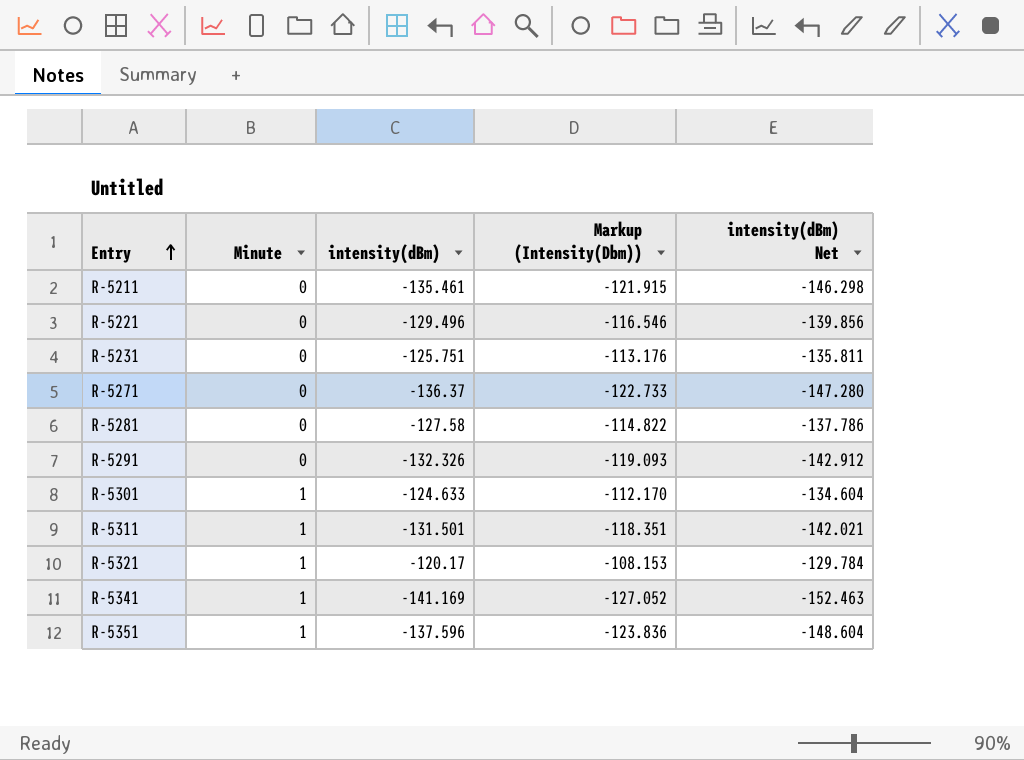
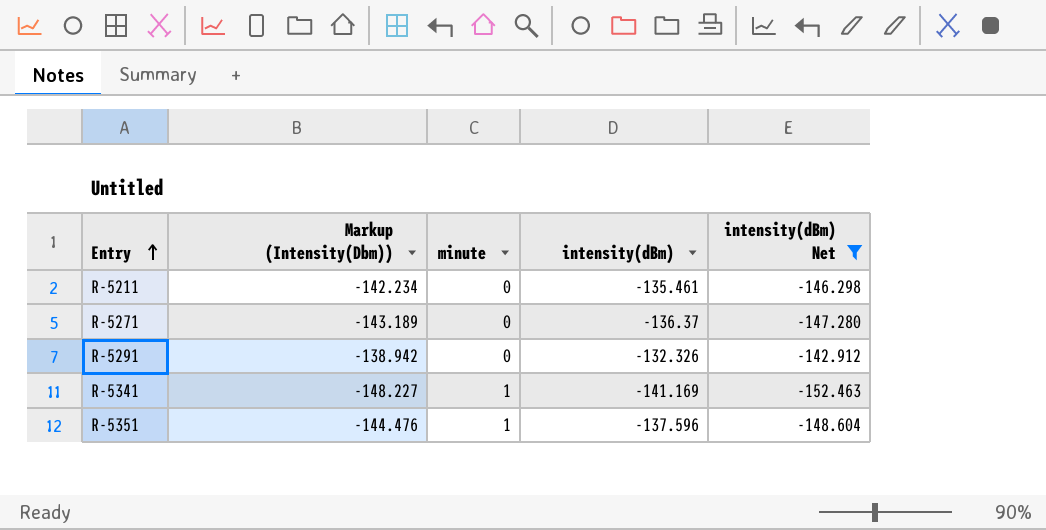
filter: none -> intensity(dBm) Net <= -142.912
column Markup (Intensity(Dbm)) | formula: [intensity(dBm)] * 0.9 -> [intensity(dBm)] * 1.05
column Markup (Intensity(Dbm)) | position: 4 -> 2
column name: Minute -> minute

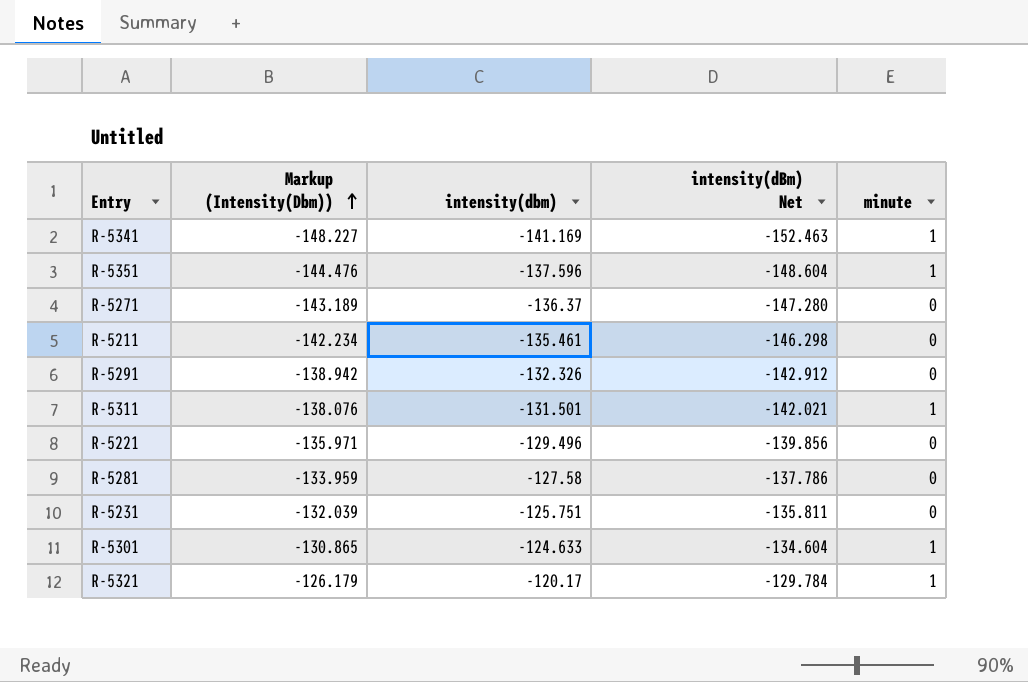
filter: intensity(dBm) Net <= -142.912 -> none
row order: Entry ascending -> Markup (Intensity(Dbm)) ascending
column name: intensity(dBm) -> intensity(dbm)
column minute | position: 3 -> 5

